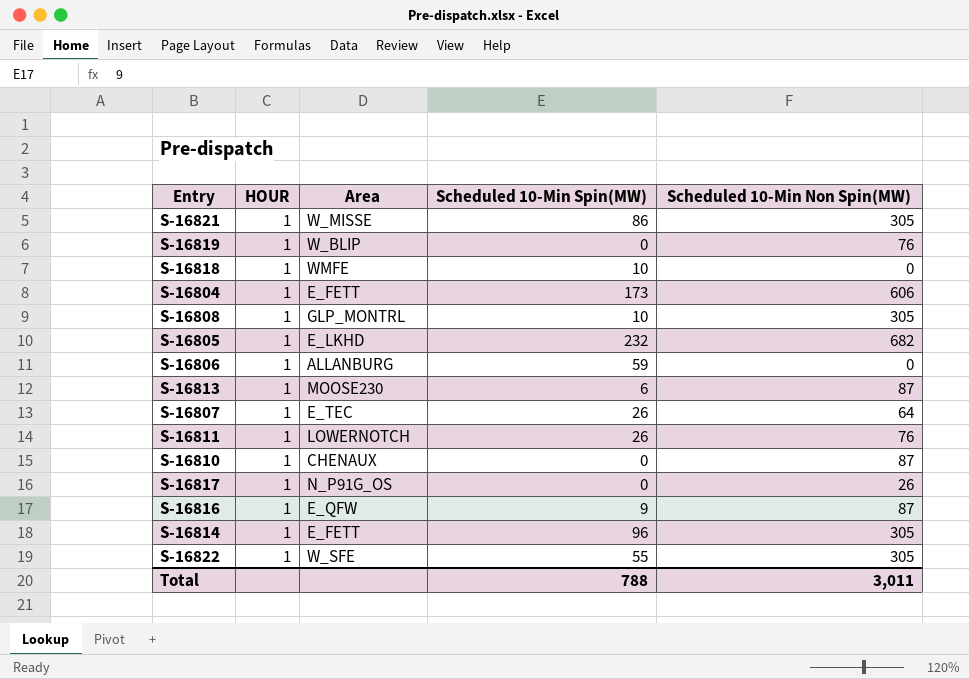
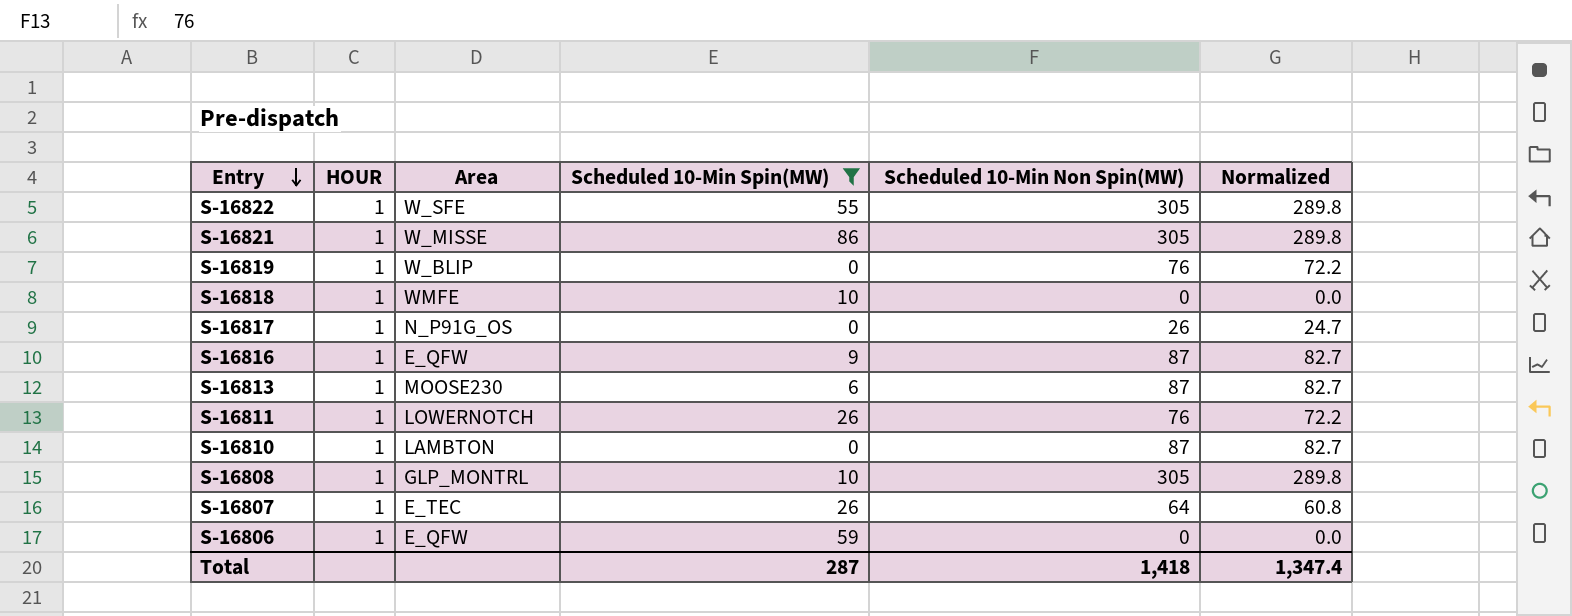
filter: none -> Scheduled 10-Min Spin(MW) <= 86
row order: none -> Entry descending
column Normalized | formula: none -> [Scheduled 10-Min Non Spin(MW)] * 0.95
S-16810 | Area: CHENAUX -> LAMBTON
S-16806 | Area: ALLANBURG -> E_QFW
Total | Scheduled 10-Min Spin(MW): 788 -> 287
Total | Scheduled 10-Min Non Spin(MW): 3,011 -> 1,418

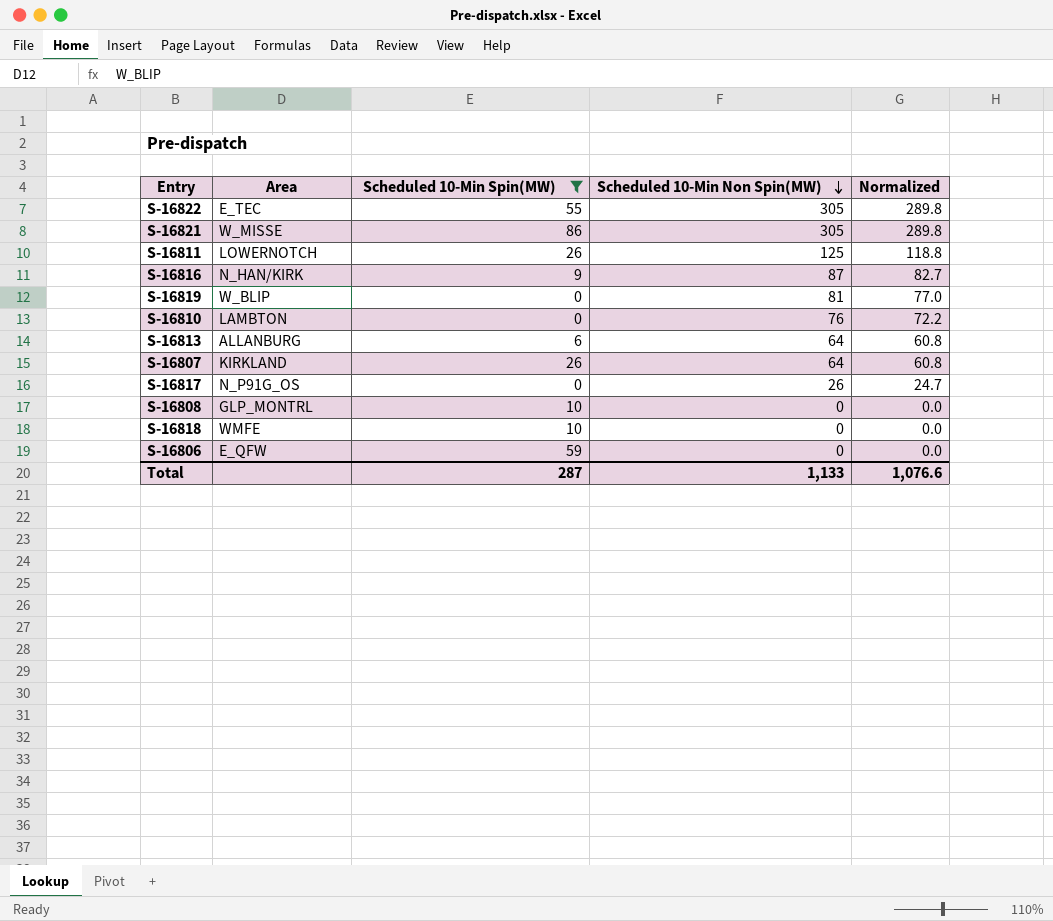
row order: Entry descending -> Scheduled 10-Min Non Spin(MW) descending
column HOUR | position: 2 -> none
S-16822 | Area: W_SFE -> E_TEC
S-16811 | Scheduled 10-Min Non Spin(MW): 76 -> 125
S-16811 | Normalized: 72.2 -> 118.8
S-16816 | Area: E_QFW -> N_HAN/KIRK
S-16819 | Scheduled 10-Min Non Spin(MW): 76 -> 81
S-16819 | Normalized: 72.2 -> 77.0
S-16810 | Scheduled 10-Min Non Spin(MW): 87 -> 76
S-16810 | Normalized: 82.7 -> 72.2
S-16813 | Area: MOOSE230 -> ALLANBURG
S-16813 | Scheduled 10-Min Non Spin(MW): 87 -> 64
S-16813 | Normalized: 82.7 -> 60.8
S-16807 | Area: E_TEC -> KIRKLAND
S-16808 | Scheduled 10-Min Non Spin(MW): 305 -> 0
S-16808 | Normalized: 289.8 -> 0.0
Total | Scheduled 10-Min Non Spin(MW): 1,418 -> 1,133
Total | Normalized: 1,347.4 -> 1,076.6

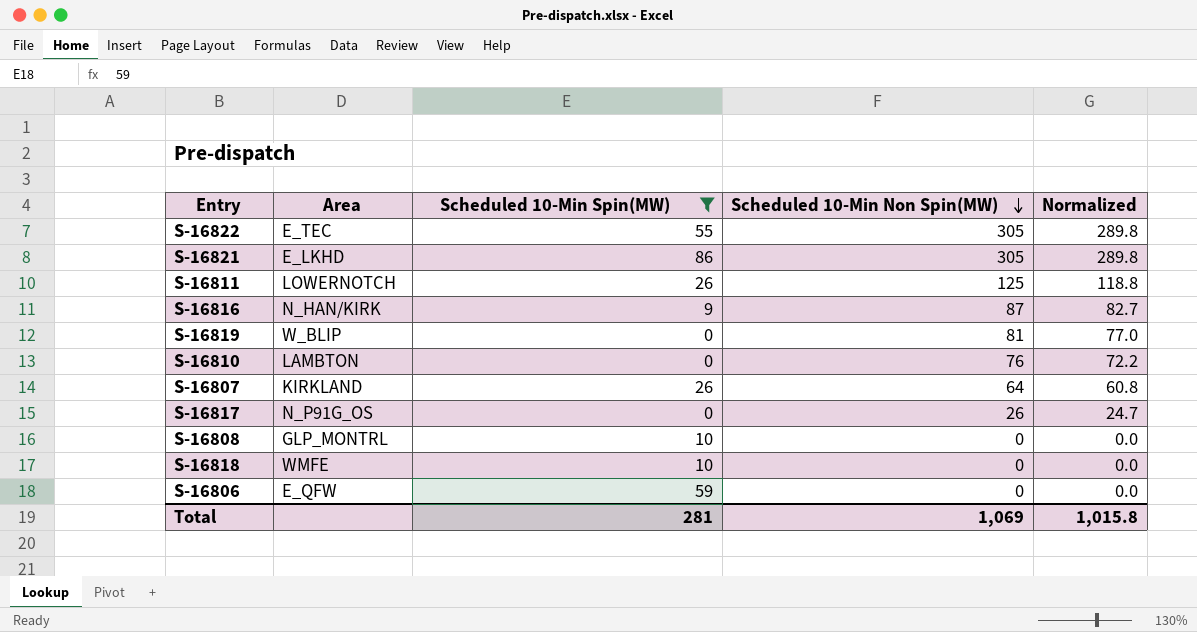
row S-16813: ALLANBURG | 6 | 64 | 60.8 -> none
S-16821 | Area: W_MISSE -> E_LKHD
Total | Scheduled 10-Min Spin(MW): 287 -> 281
Total | Scheduled 10-Min Non Spin(MW): 1,133 -> 1,069
Total | Normalized: 1,076.6 -> 1,015.8

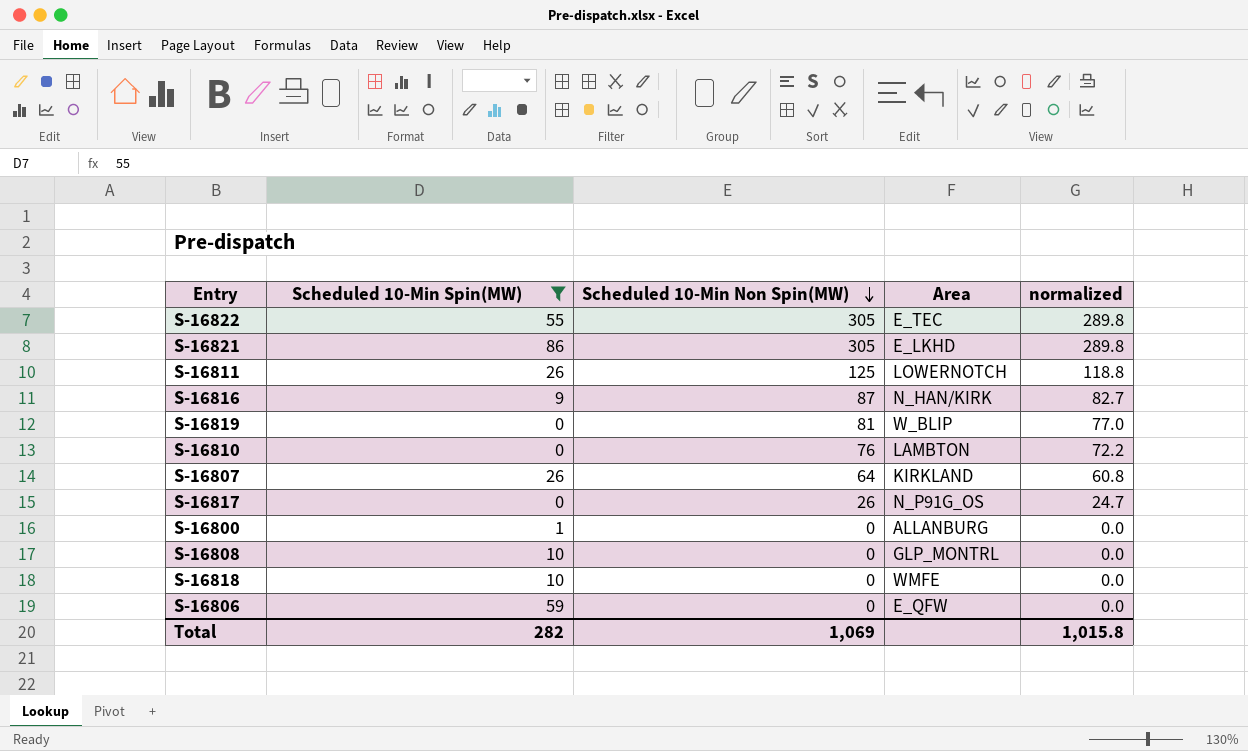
column Area | position: 2 -> 4
column name: Normalized -> normalized
row S-16800: none -> 1 | 0 | ALLANBURG | 0.0
Total | Scheduled 10-Min Spin(MW): 281 -> 282

